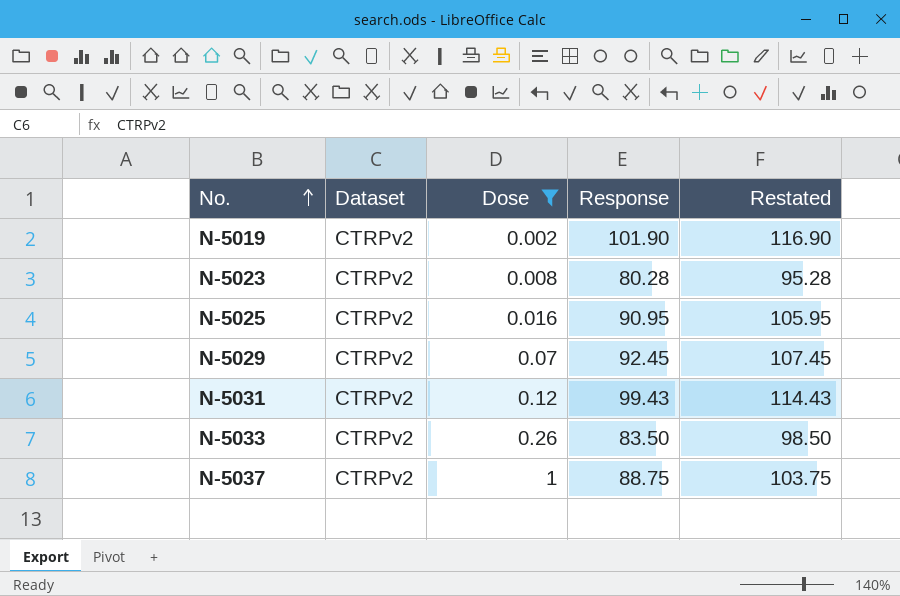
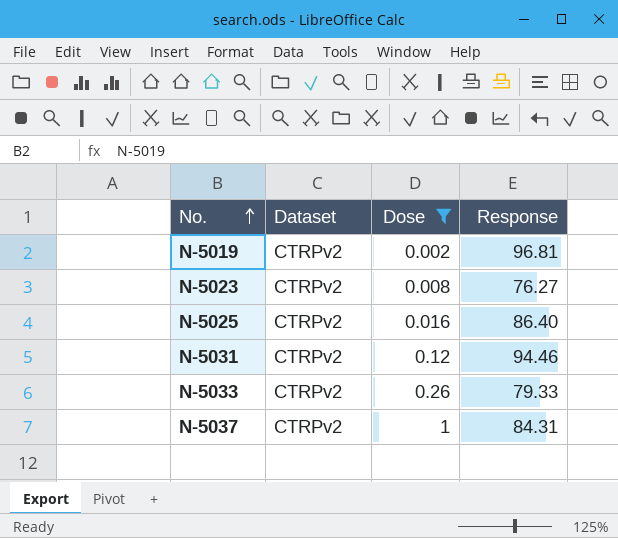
column Restated | formula: [Response] + 15 -> none
row N-5029: CTRPv2 | 0.07 | 92.45 | 107.45 -> none
N-5019 | Response: 101.90 -> 96.81
N-5023 | Response: 80.28 -> 76.27
N-5025 | Response: 90.95 -> 86.40
N-5031 | Response: 99.43 -> 94.46
N-5033 | Response: 83.50 -> 79.33
N-5037 | Response: 88.75 -> 84.31

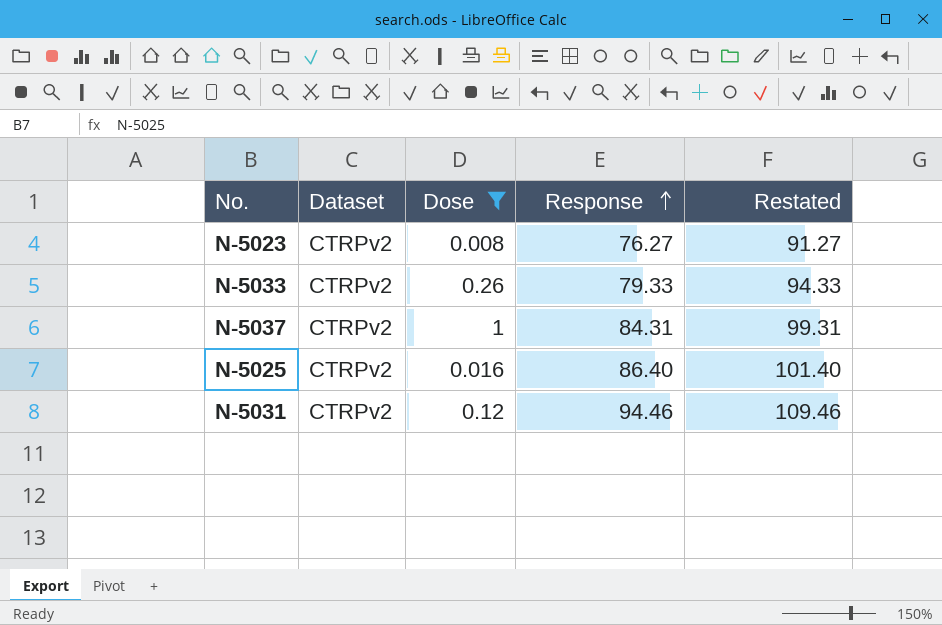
row order: No. ascending -> Response ascending
column Restated | formula: none -> [Response] + 15
row N-5019: CTRPv2 | 0.002 | 96.81 -> none

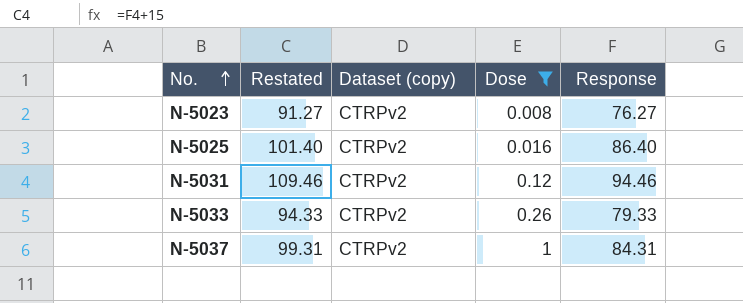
row order: Response ascending -> No. ascending
column Restated | position: 5 -> 2
column name: Dataset -> Dataset (copy)

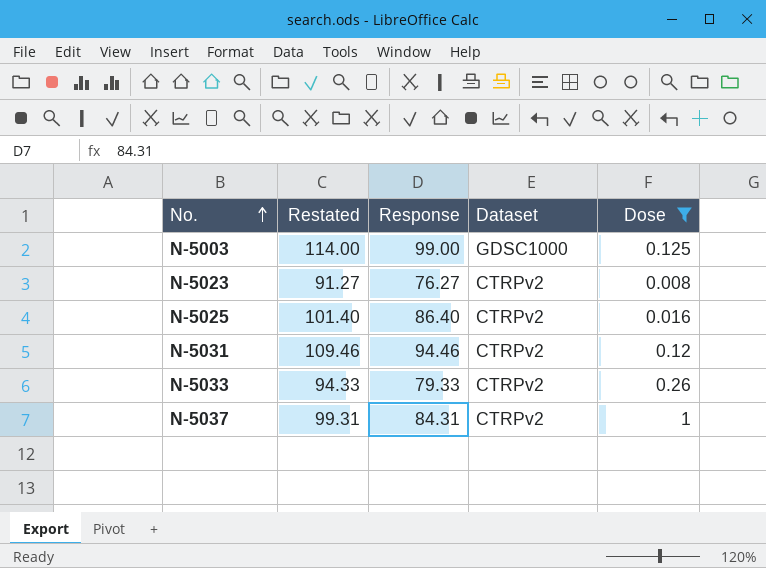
column Response | position: 5 -> 3
column name: Dataset (copy) -> Dataset
row N-5003: none -> 114.00 | 99.00 | GDSC1000 | 0.125

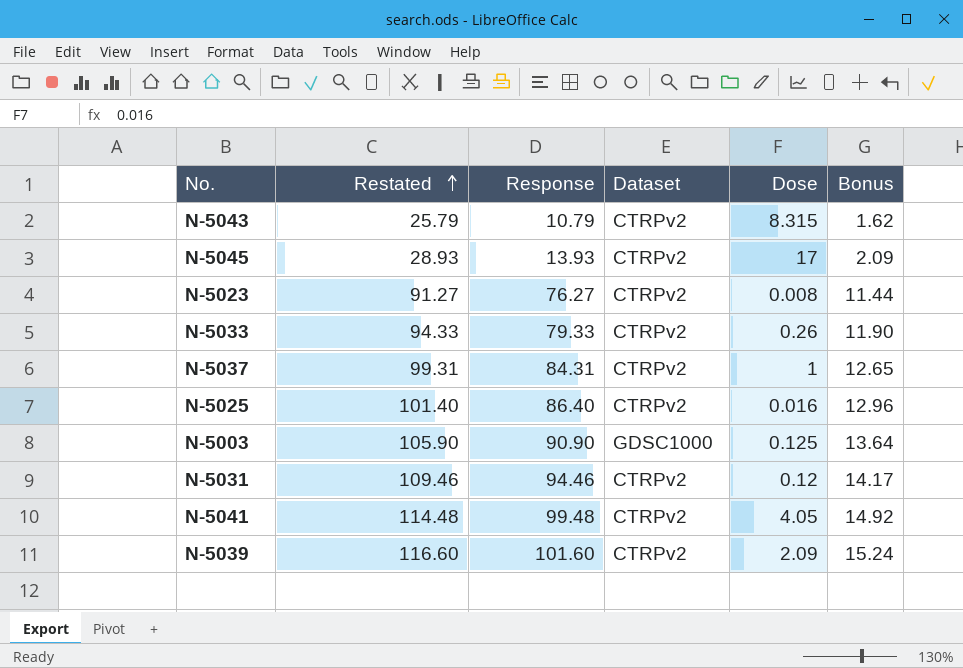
filter: Dose <= 1 -> none
row order: No. ascending -> Restated ascending
column Bonus | formula: none -> [Response] * 0.15
N-5003 | Restated: 114.00 -> 105.90
N-5003 | Response: 99.00 -> 90.90

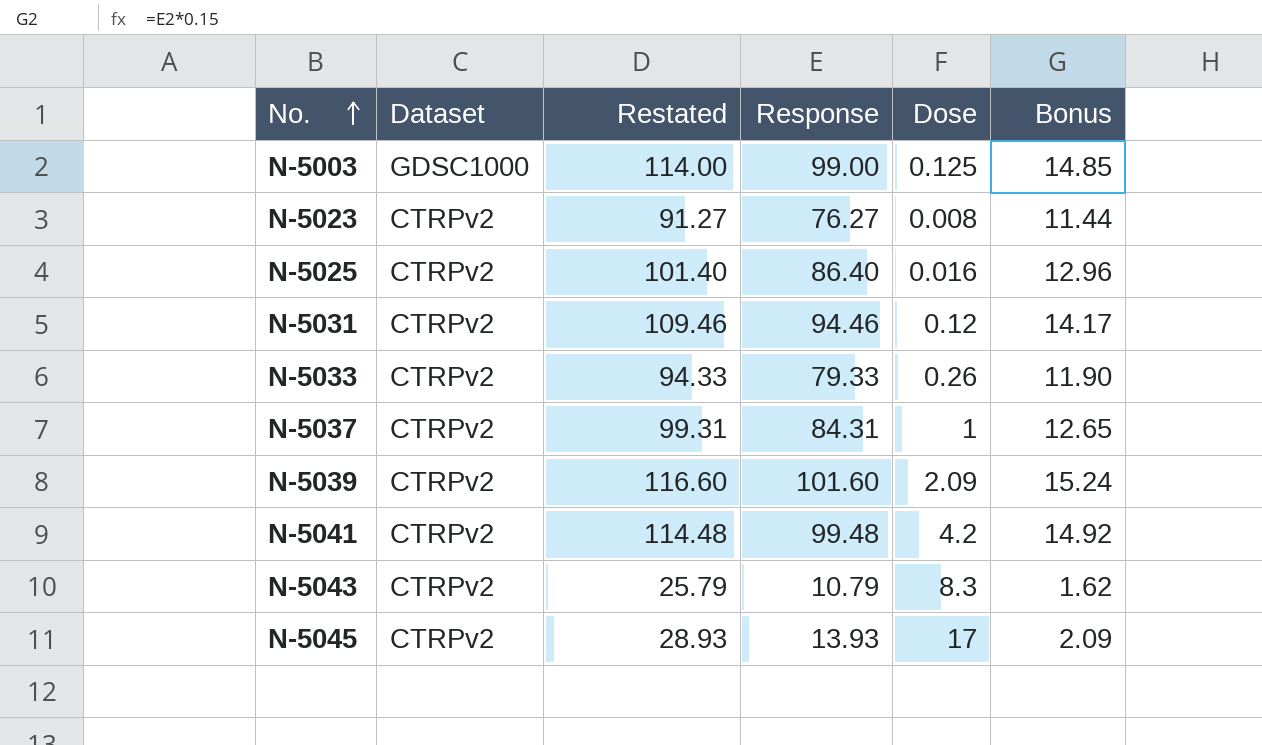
row order: Restated ascending -> No. ascending
column Dataset | position: 4 -> 2
N-5003 | Restated: 105.90 -> 114.00
N-5003 | Response: 90.90 -> 99.00
N-5003 | Bonus: 13.64 -> 14.85
N-5041 | Dose: 4.05 -> 4.2
N-5043 | Dose: 8.315 -> 8.3

